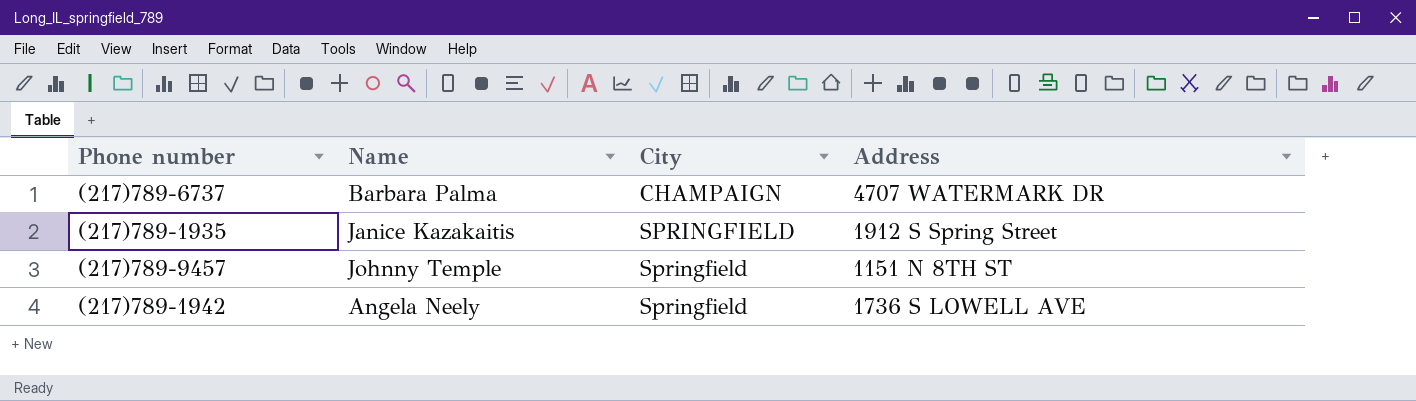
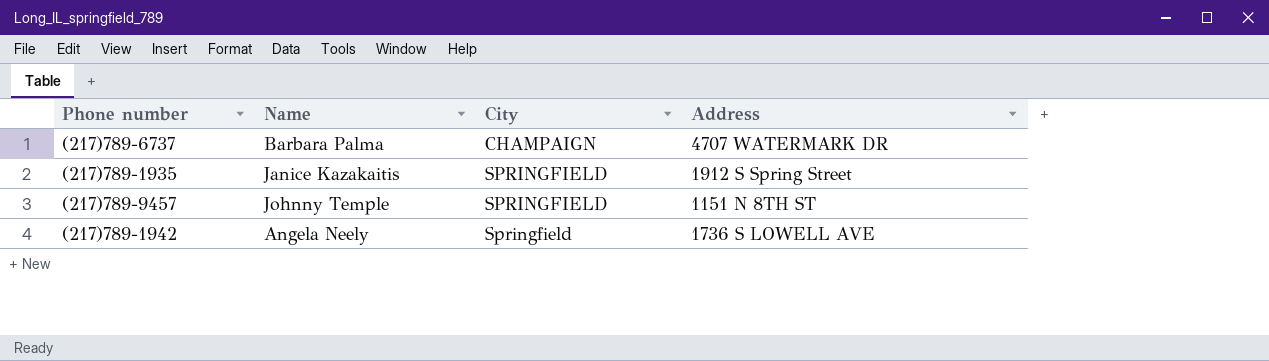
(217)789-9457 | City: Springfield -> SPRINGFIELD

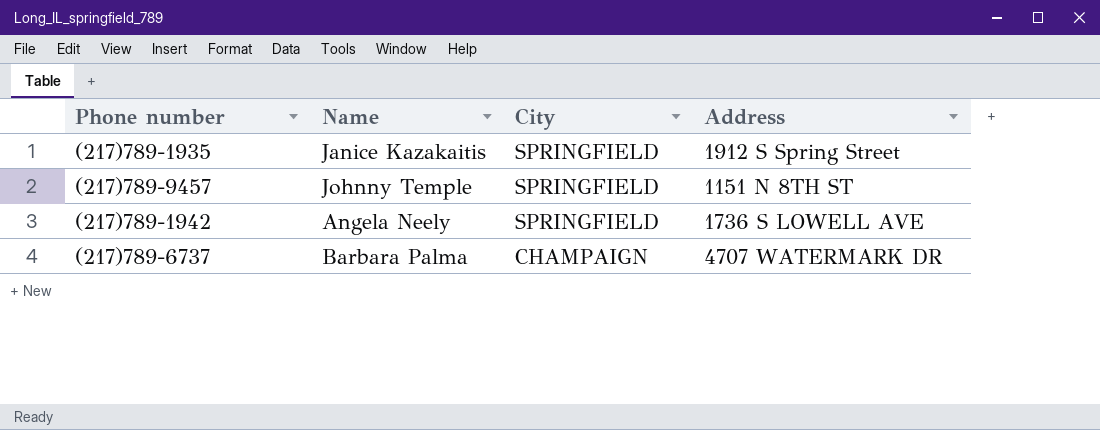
row order: City ascending -> City descending
(217)789-1942 | City: Springfield -> SPRINGFIELD

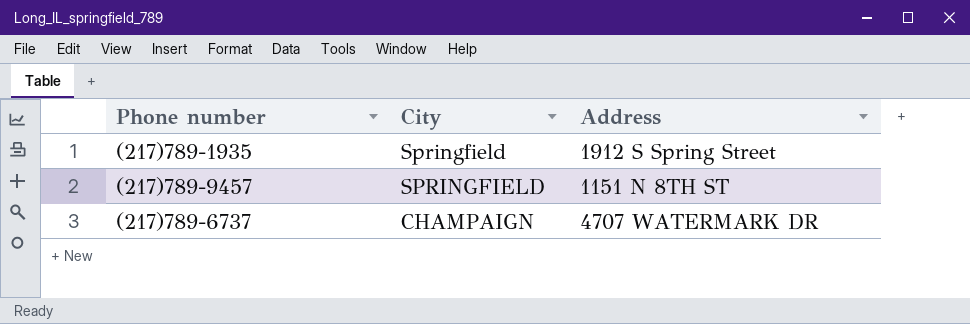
column Name | position: 2 -> none
row (217)789-1942: Angela Neely | SPRINGFIELD | 1736 S LOWELL AVE -> none
(217)789-1935 | City: SPRINGFIELD -> Springfield

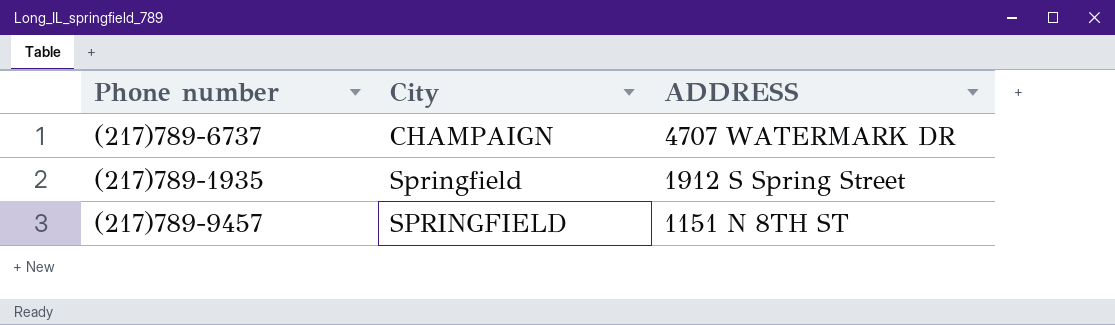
row order: City descending -> City ascending
column name: Address -> ADDRESS

